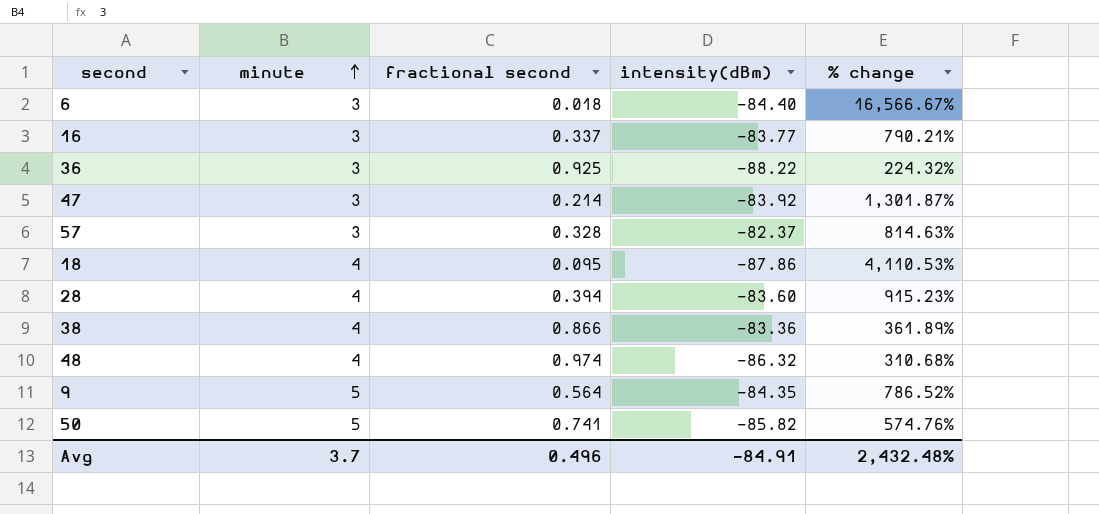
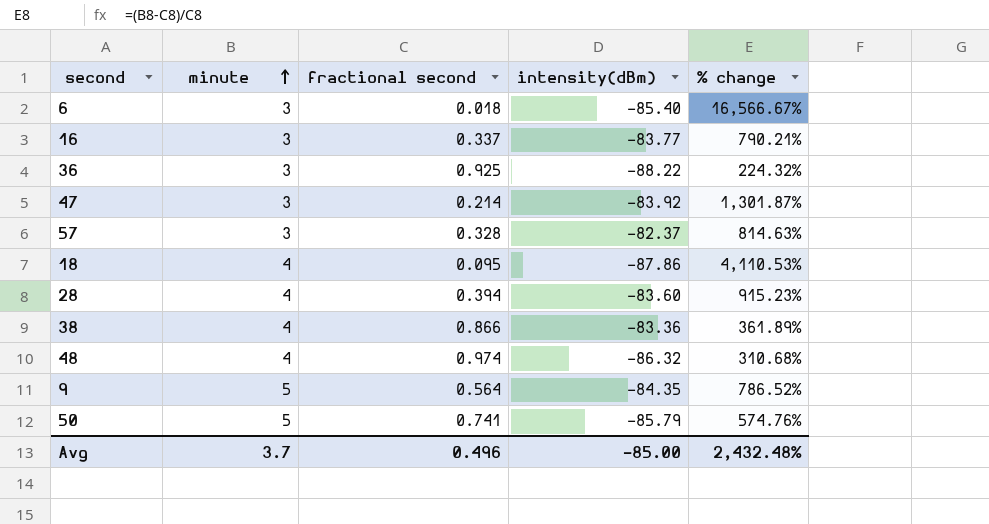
6 | intensity(dBm): -84.40 -> -85.40
50 | intensity(dBm): -85.82 -> -85.79
Avg | intensity(dBm): -84.91 -> -85.00

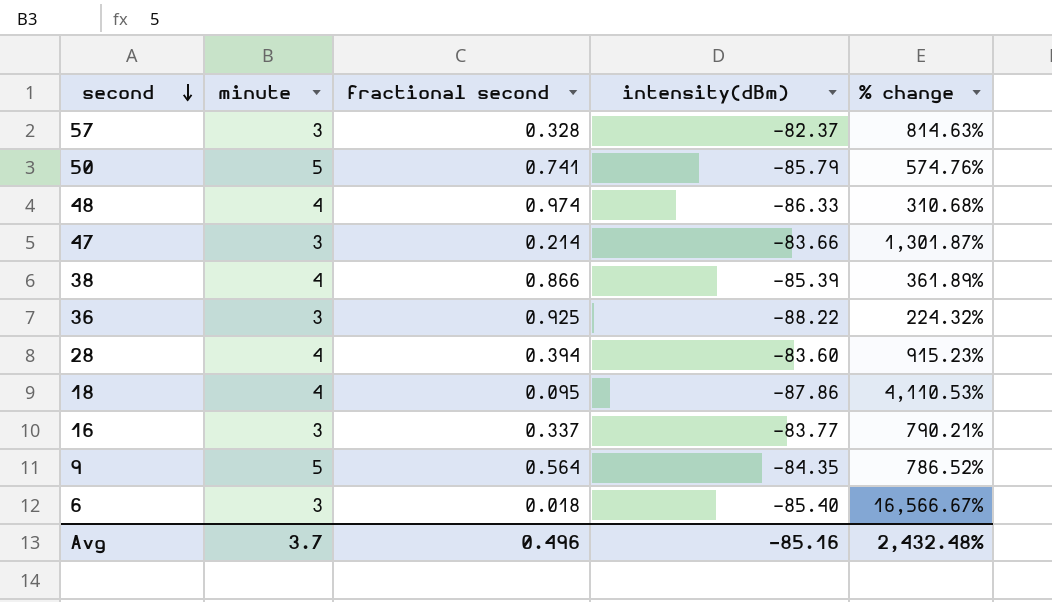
row order: minute ascending -> second descending
48 | intensity(dBm): -86.32 -> -86.33
47 | intensity(dBm): -83.92 -> -83.66
38 | intensity(dBm): -83.36 -> -85.39
Avg | intensity(dBm): -85.00 -> -85.16

